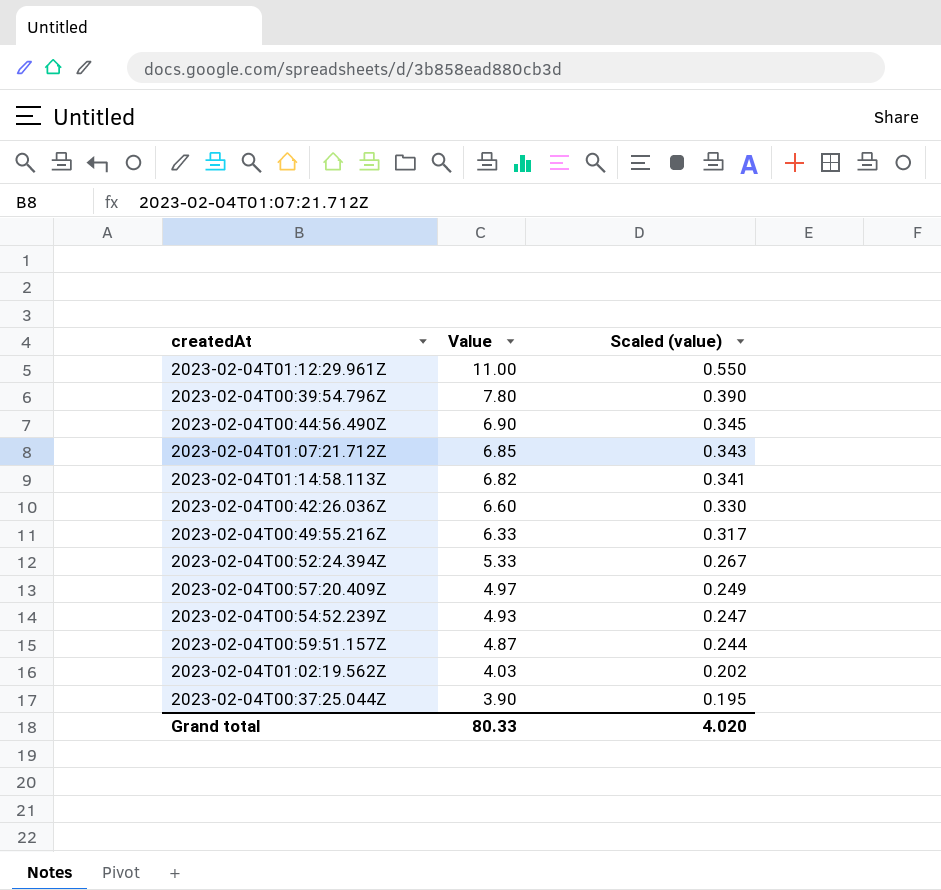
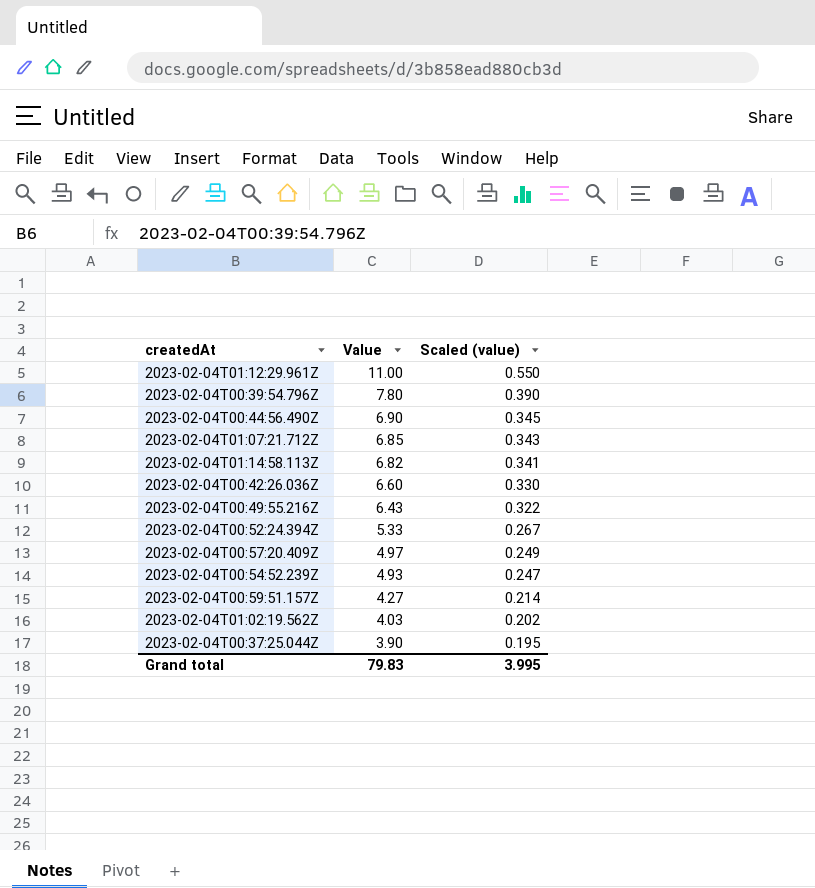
2023-02-04T00:49:55.216Z | Value: 6.33 -> 6.43
2023-02-04T00:49:55.216Z | Scaled (value): 0.317 -> 0.322
2023-02-04T00:59:51.157Z | Value: 4.87 -> 4.27
2023-02-04T00:59:51.157Z | Scaled (value): 0.244 -> 0.214
Grand total | Value: 80.33 -> 79.83
Grand total | Scaled (value): 4.020 -> 3.995

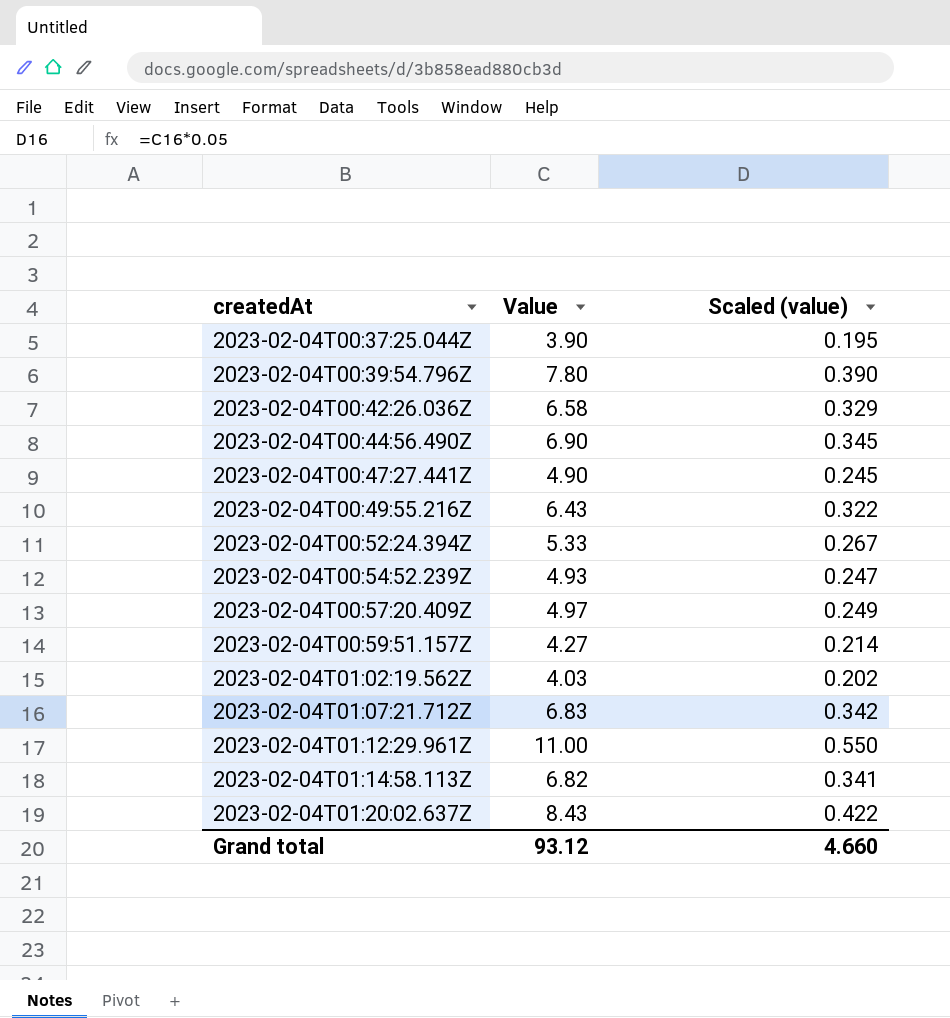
row order: Value descending -> createdAt ascending
2023-02-04T00:42:26.036Z | Value: 6.60 -> 6.58
2023-02-04T00:42:26.036Z | Scaled (value): 0.330 -> 0.329
row 2023-02-04T00:47:27.441Z: none -> 4.90 | 0.245
2023-02-04T01:07:21.712Z | Value: 6.85 -> 6.83
2023-02-04T01:07:21.712Z | Scaled (value): 0.343 -> 0.342
row 2023-02-04T01:20:02.637Z: none -> 8.43 | 0.422
Grand total | Value: 79.83 -> 93.12
Grand total | Scaled (value): 3.995 -> 4.660

